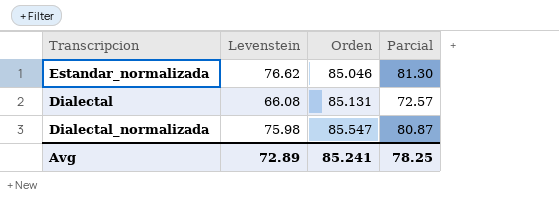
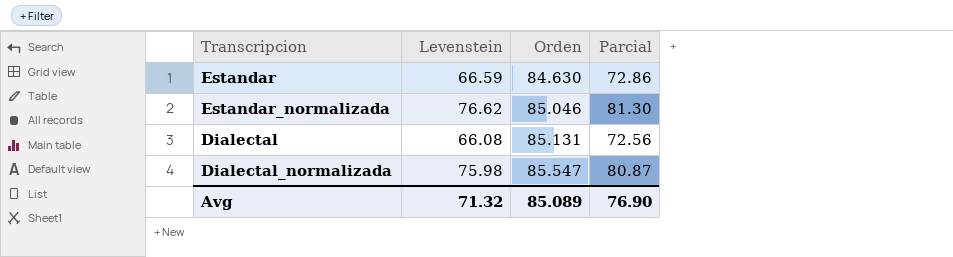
row Estandar: none -> 66.59 | 84.630 | 72.86
Dialectal | Parcial: 72.57 -> 72.56
Avg | Levenstein: 72.89 -> 71.32
Avg | Orden: 85.241 -> 85.089
Avg | Parcial: 78.25 -> 76.90

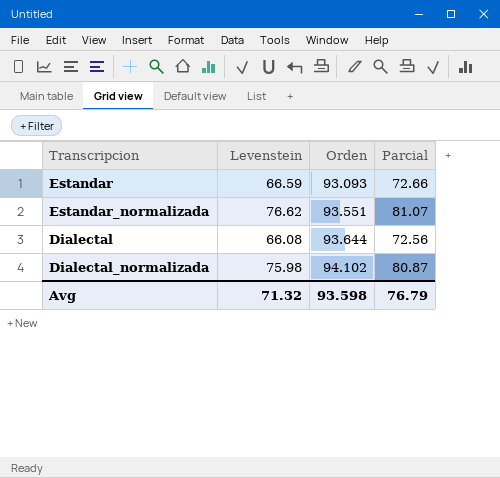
Estandar | Orden: 84.630 -> 93.093
Estandar | Parcial: 72.86 -> 72.66
Estandar_normalizada | Orden: 85.046 -> 93.551
Estandar_normalizada | Parcial: 81.30 -> 81.07
Dialectal | Orden: 85.131 -> 93.644
Dialectal_normalizada | Orden: 85.547 -> 94.102
Avg | Orden: 85.089 -> 93.598
Avg | Parcial: 76.90 -> 76.79

